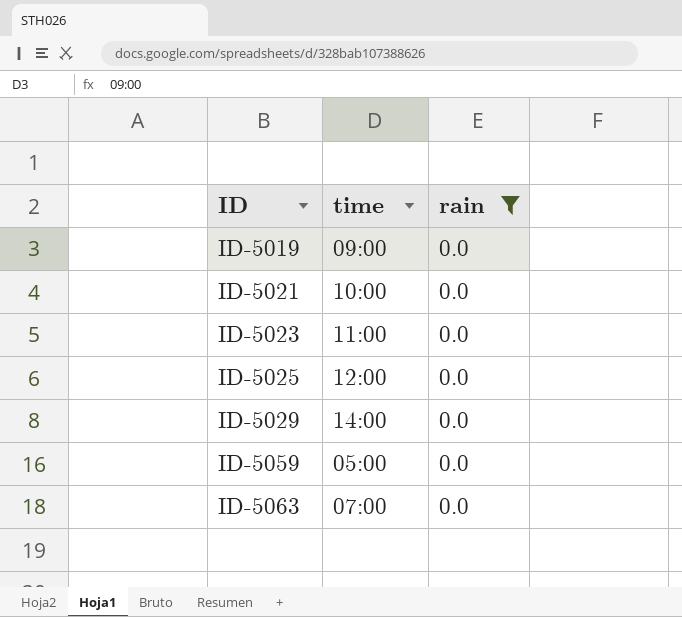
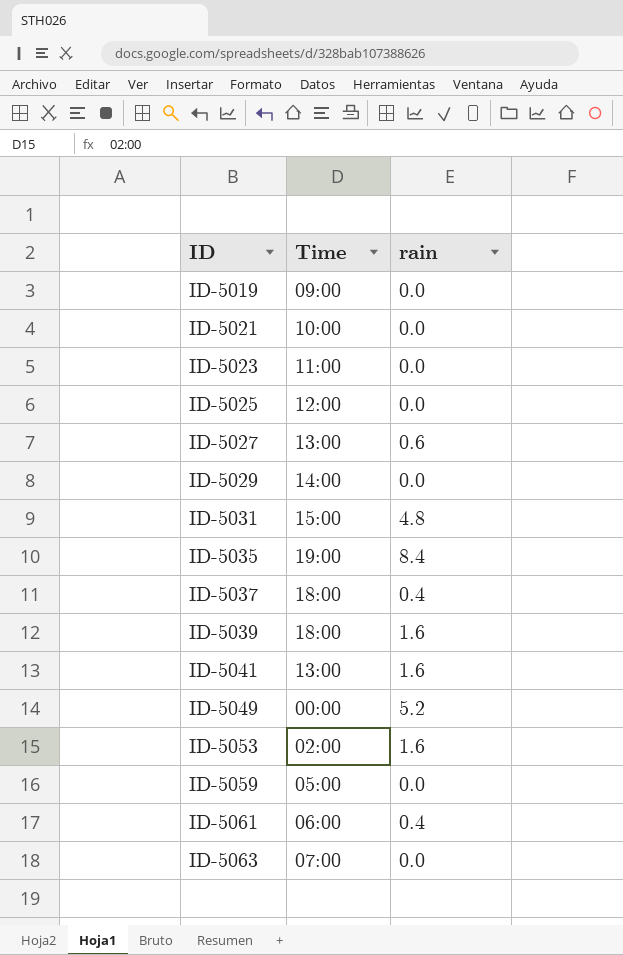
filter: rain = 0.0 -> none
column name: time -> Time

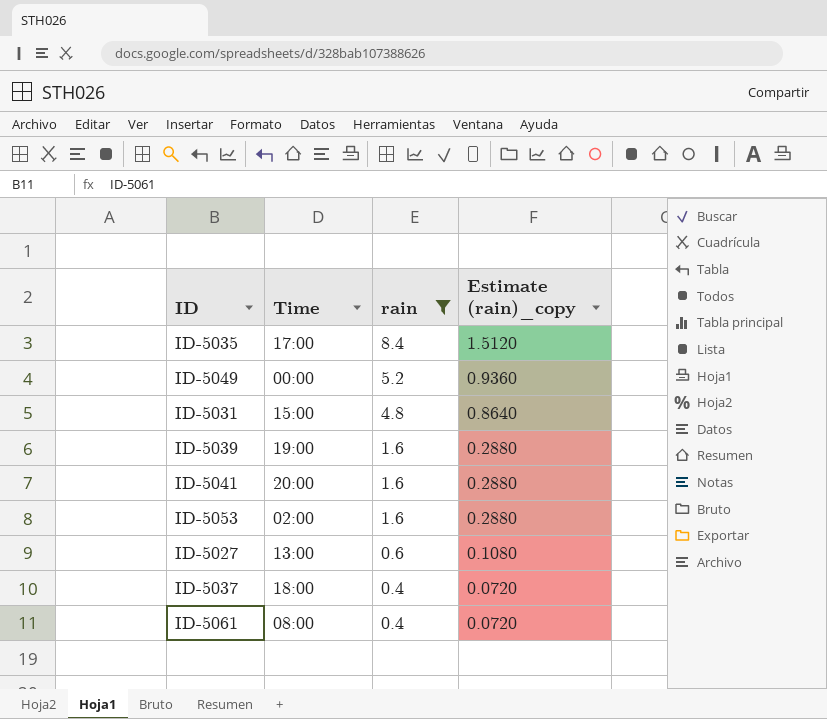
filter: none -> rain != 0.0
row order: ID ascending -> rain descending
column Estimate (rain)_copy | formula: none -> [rain] * 0.18
ID-5035 | Time: 19:00 -> 17:00
ID-5039 | Time: 18:00 -> 19:00
ID-5041 | Time: 13:00 -> 20:00
ID-5061 | Time: 06:00 -> 08:00

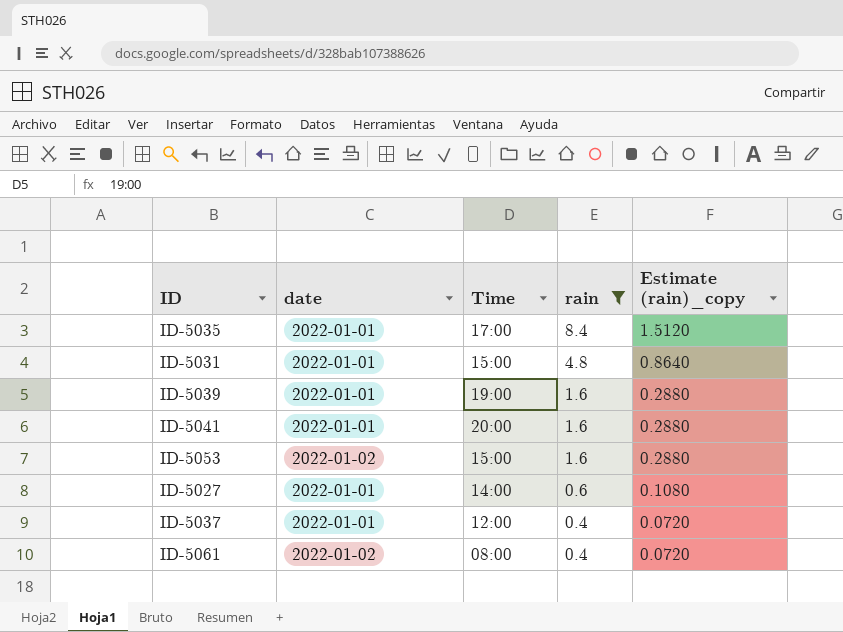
column date | position: none -> 2
row ID-5049: 00:00 | 5.2 | 0.9360 -> none
ID-5053 | Time: 02:00 -> 15:00
ID-5027 | Time: 13:00 -> 14:00
ID-5037 | Time: 18:00 -> 12:00

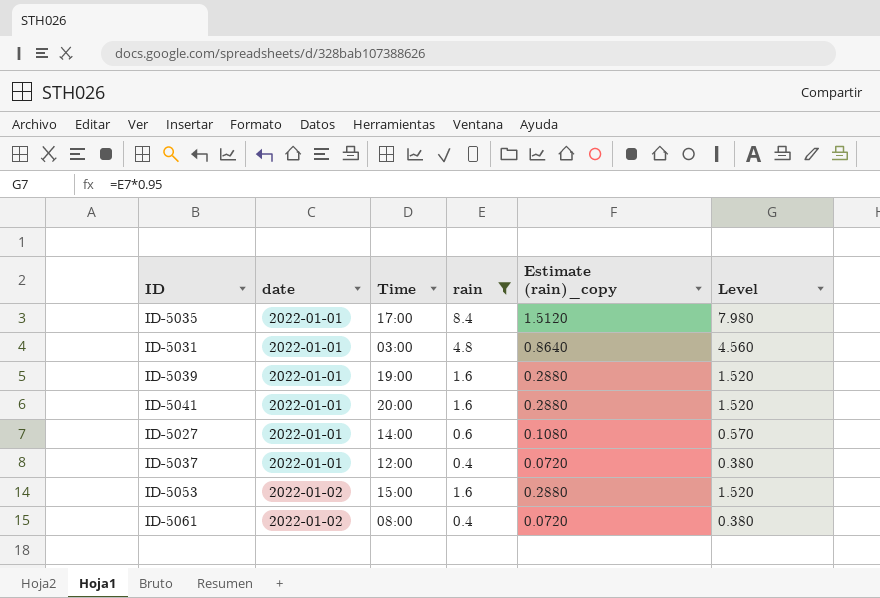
row order: rain descending -> date ascending
column Level | formula: none -> [rain] * 0.95
ID-5031 | Time: 15:00 -> 03:00

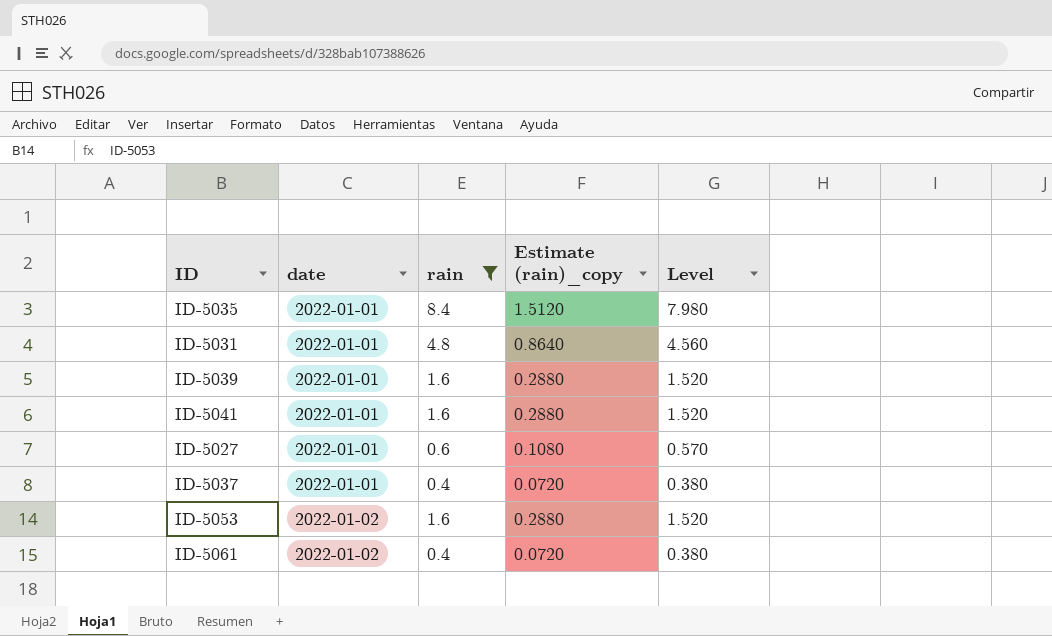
column Time | position: 3 -> none

